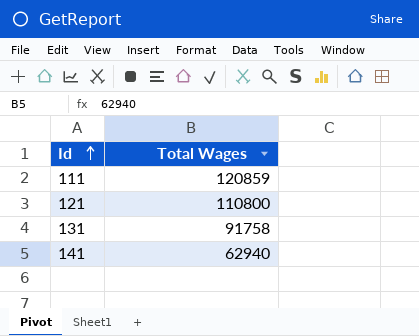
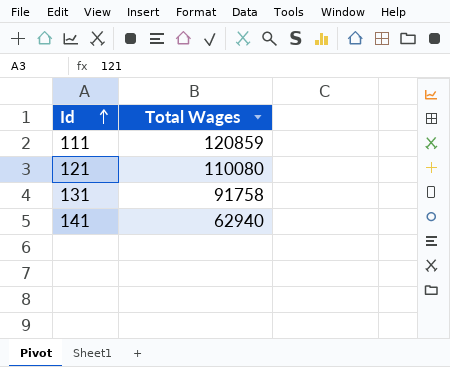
121 | Total Wages: 110800 -> 110080

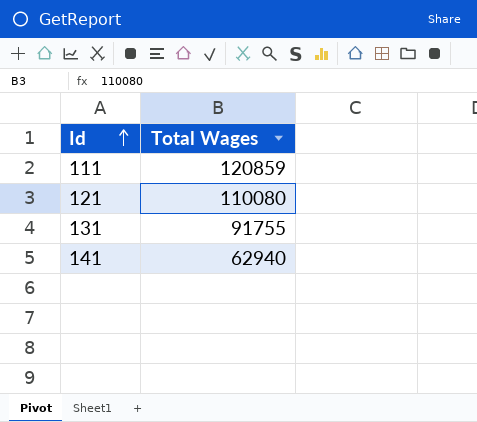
131 | Total Wages: 91758 -> 91755

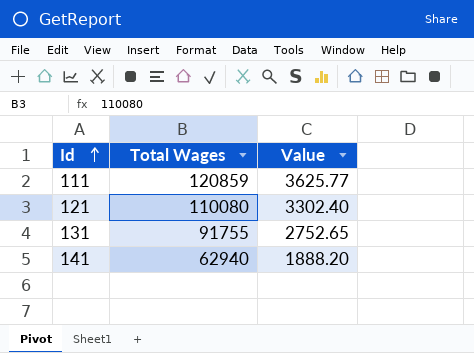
column Value | formula: none -> [Total Wages] * 0.03

